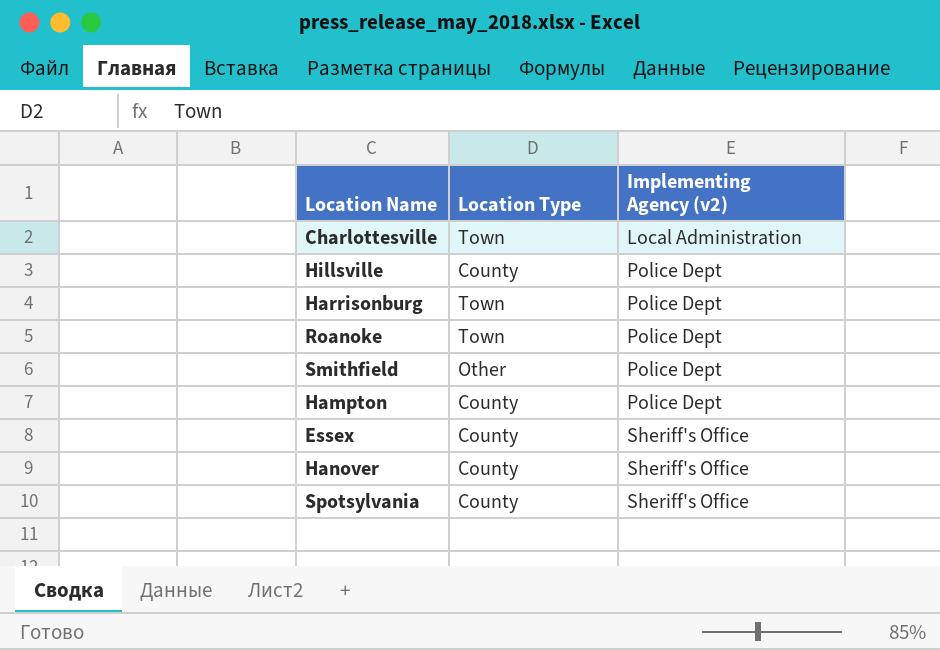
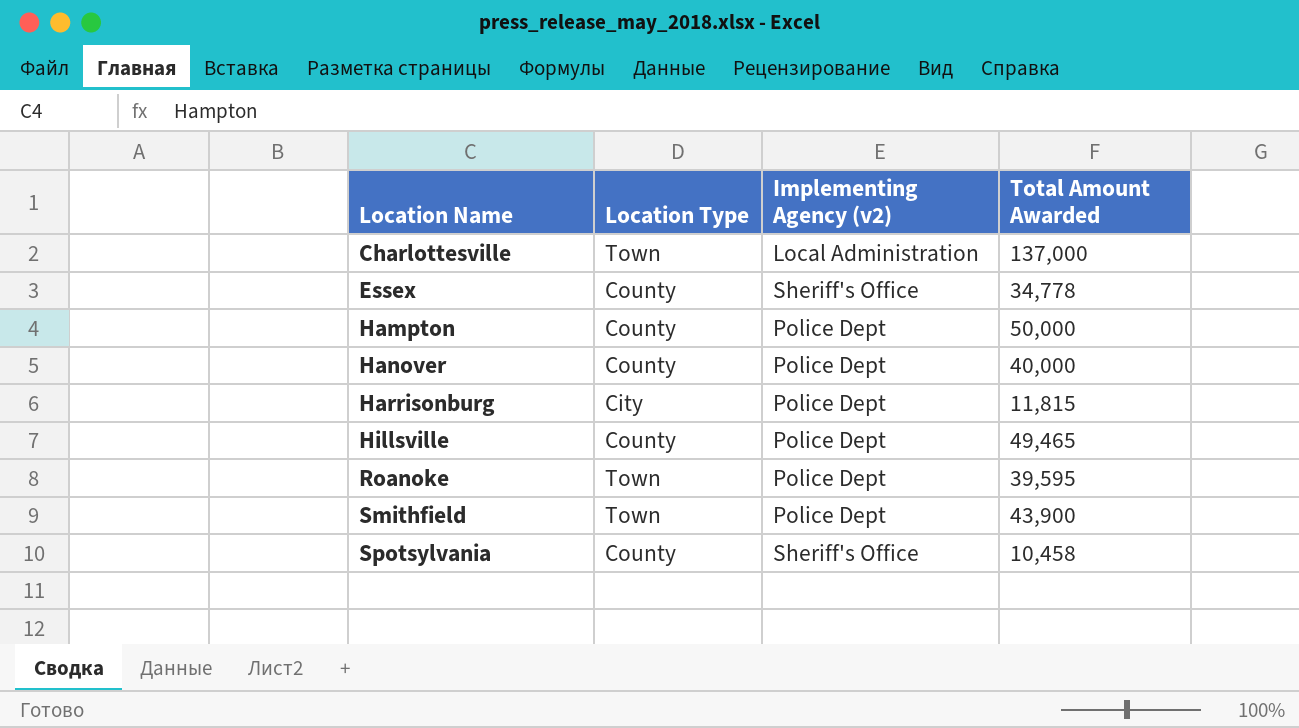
row order: Implementing Agency (v2) ascending -> Location Name ascending
column Total Amount Awarded | position: none -> 4
Hanover | Implementing Agency (v2): Sheriff's Office -> Police Dept
Harrisonburg | Location Type: Town -> City
Smithfield | Location Type: Other -> Town

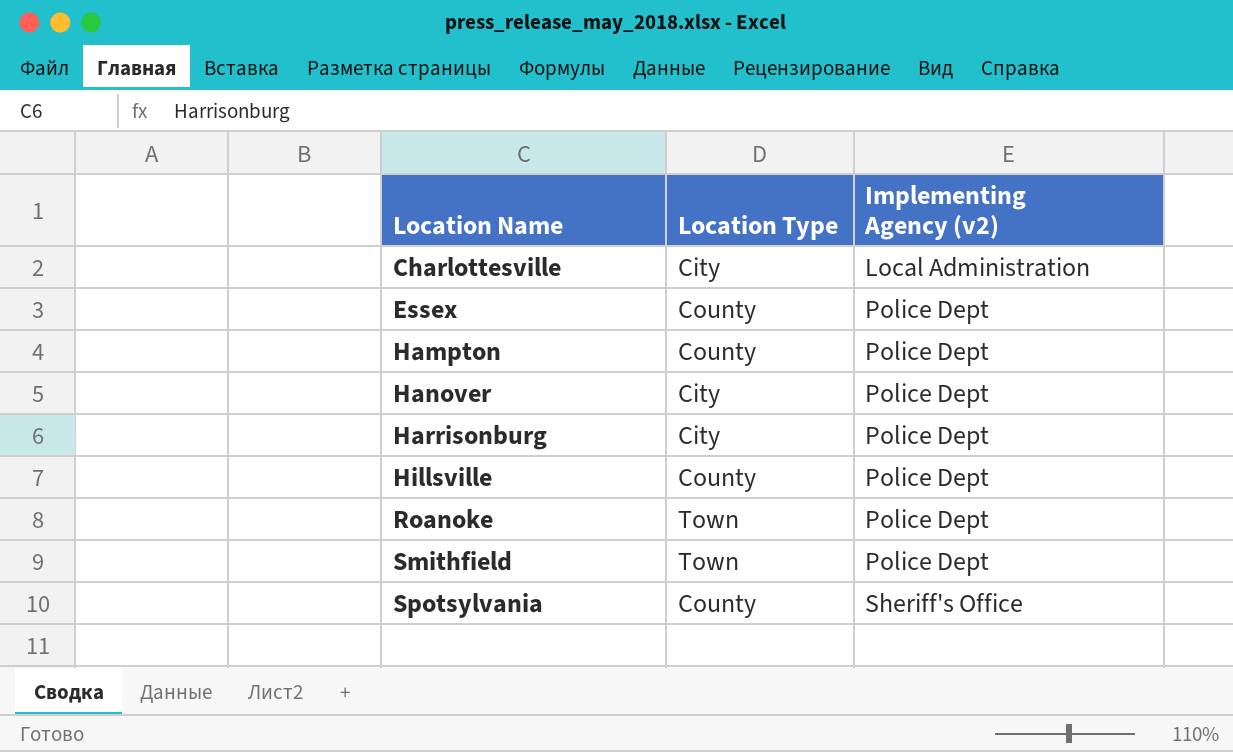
column Total Amount Awarded | position: 4 -> none
Charlottesville | Location Type: Town -> City
Essex | Implementing Agency (v2): Sheriff's Office -> Police Dept
Hanover | Location Type: County -> City

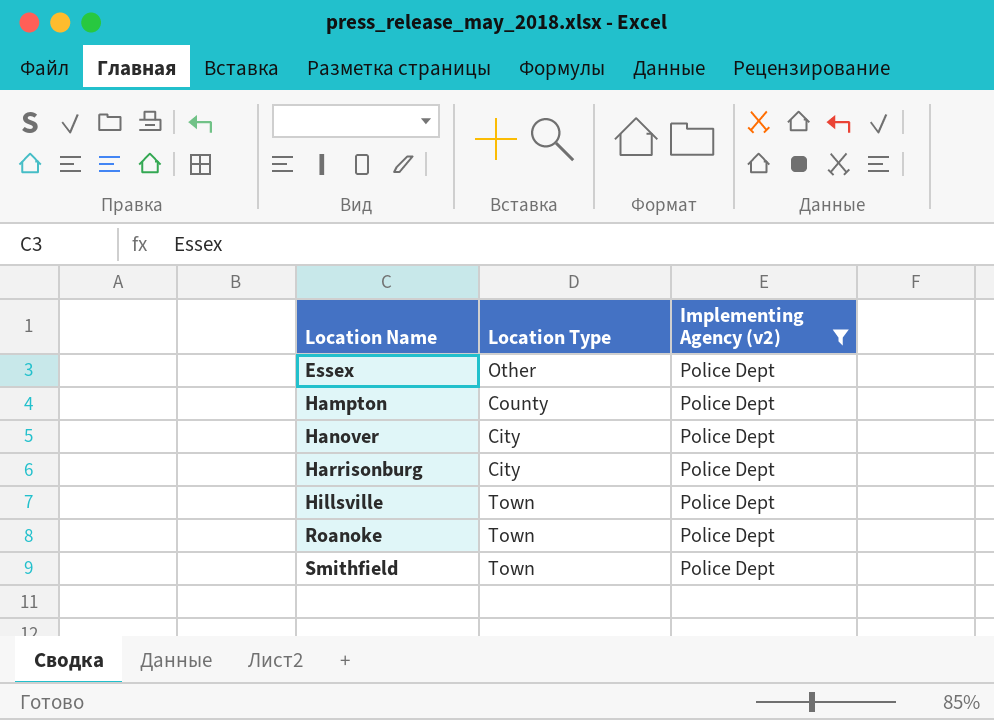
filter: none -> Implementing Agency (v2) = Police Dept
Essex | Location Type: County -> Other
Hillsville | Location Type: County -> Town

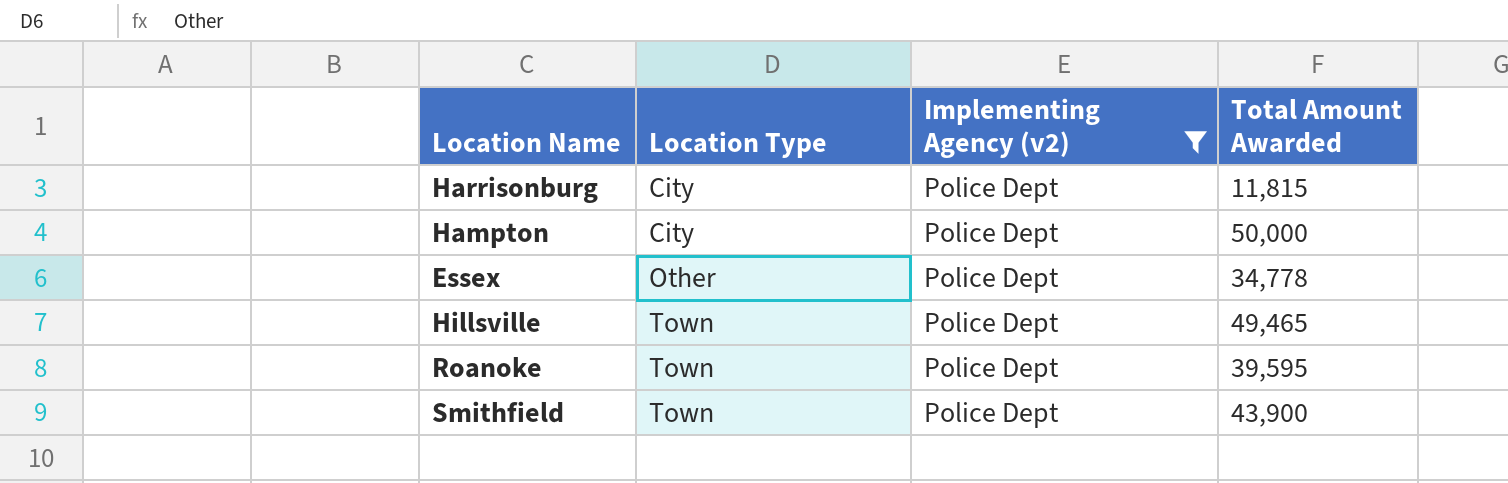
row order: Location Name ascending -> Location Type ascending
column Total Amount Awarded | position: none -> 4
row Hanover: City | Police Dept -> none
Hampton | Location Type: County -> City

